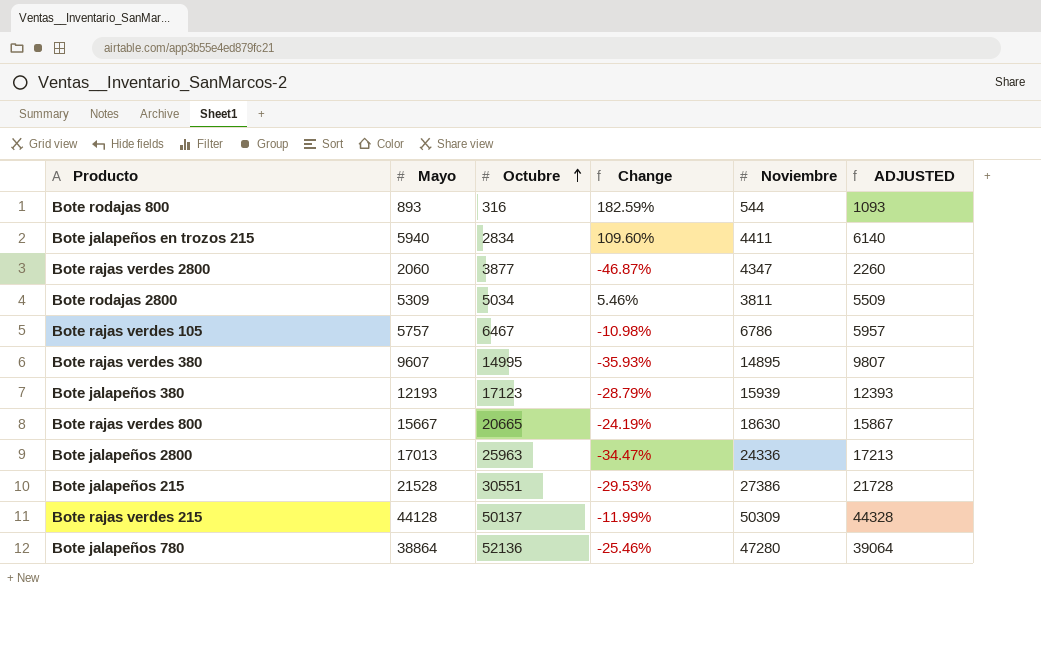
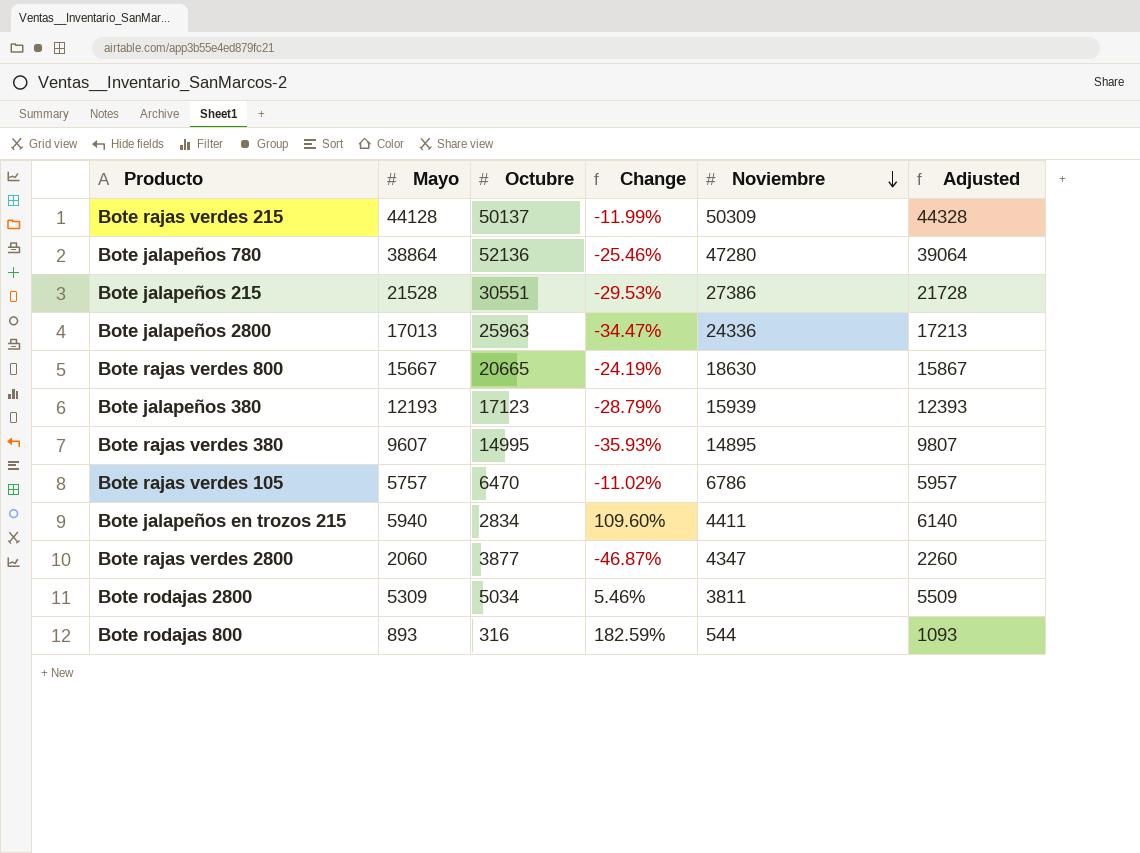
row order: Octubre ascending -> Noviembre descending
column name: ADJUSTED -> Adjusted
Bote rajas verdes 105 | Octubre: 6467 -> 6470
Bote rajas verdes 105 | Change: -10.98% -> -11.02%

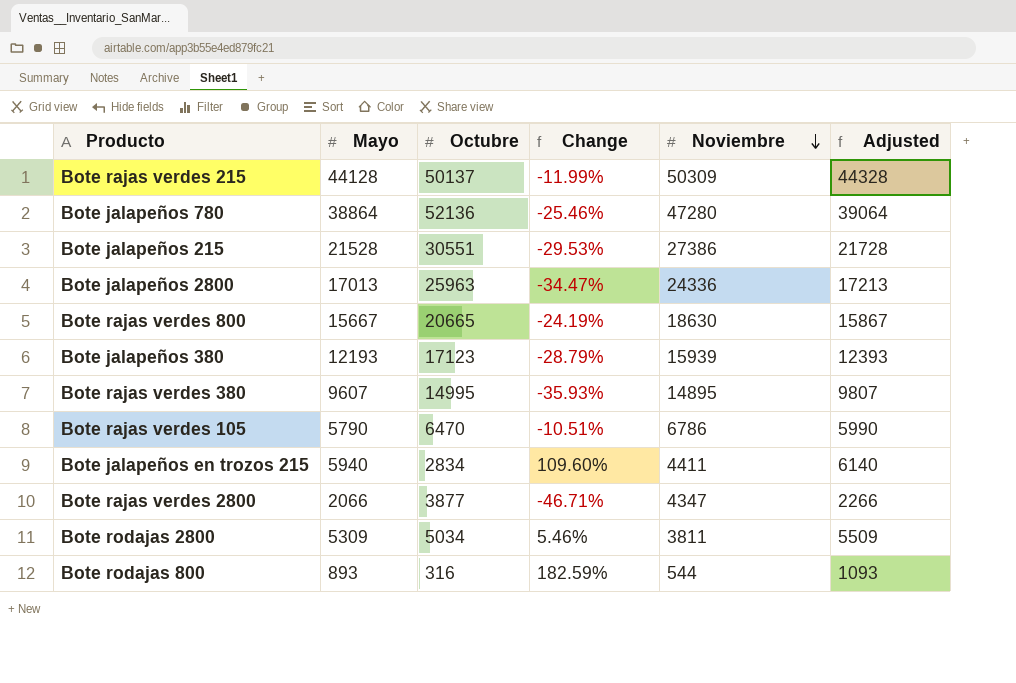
Bote rajas verdes 105 | Mayo: 5757 -> 5790
Bote rajas verdes 105 | Change: -11.02% -> -10.51%
Bote rajas verdes 105 | Adjusted: 5957 -> 5990
Bote rajas verdes 2800 | Mayo: 2060 -> 2066
Bote rajas verdes 2800 | Change: -46.87% -> -46.71%
Bote rajas verdes 2800 | Adjusted: 2260 -> 2266

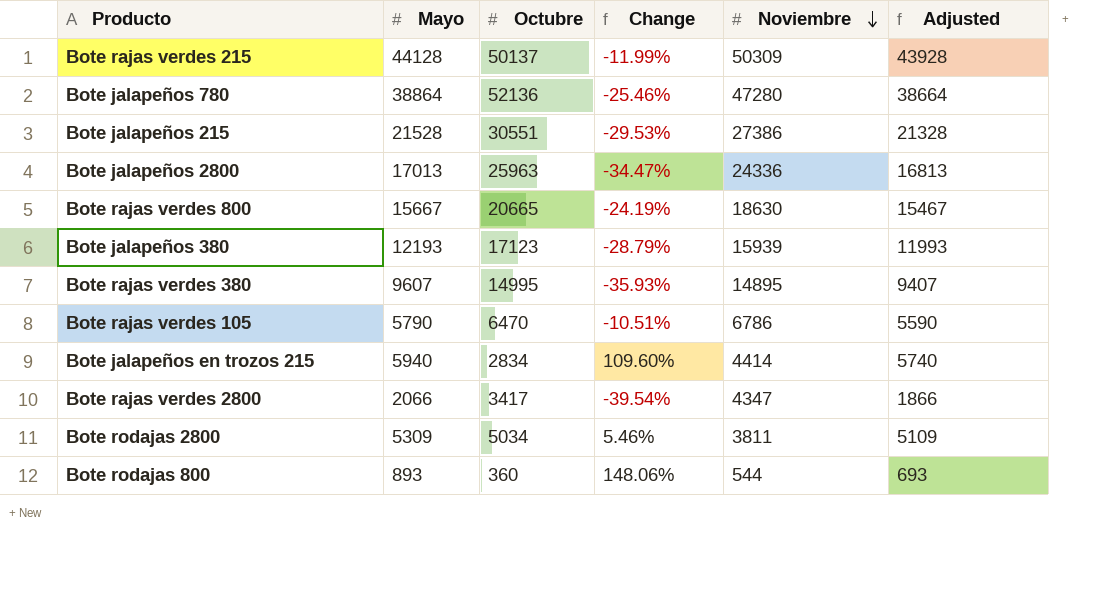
column Adjusted | formula: [Mayo] + 200 -> [Mayo] - 200
Bote jalapeños en trozos 215 | Noviembre: 4411 -> 4414
Bote rajas verdes 2800 | Octubre: 3877 -> 3417
Bote rajas verdes 2800 | Change: -46.71% -> -39.54%
Bote rodajas 800 | Octubre: 316 -> 360
Bote rodajas 800 | Change: 182.59% -> 148.06%

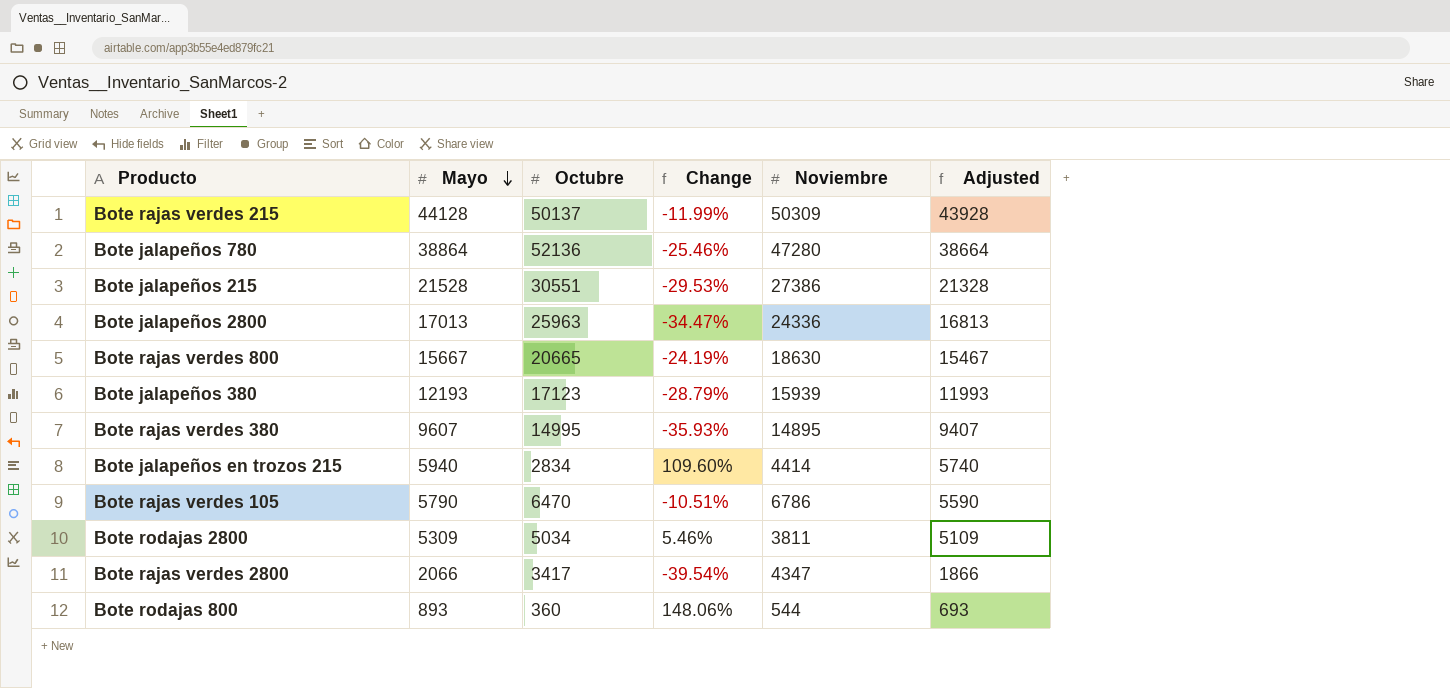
row order: Noviembre descending -> Mayo descending

